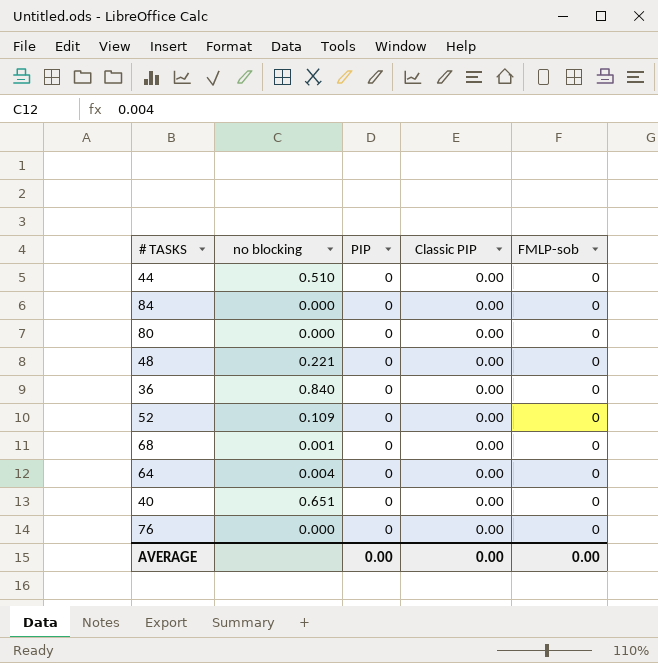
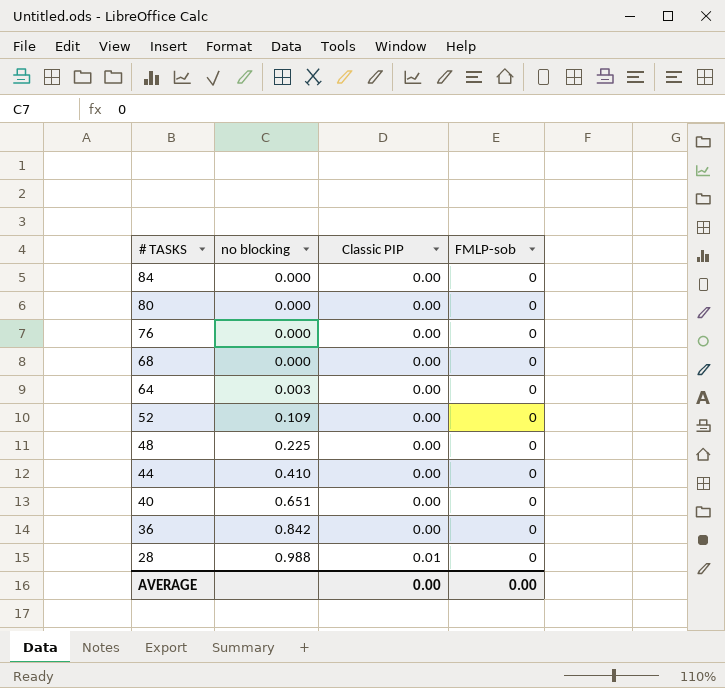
row order: none -> # TASKS descending
column PIP | position: 3 -> none
68 | no blocking: 0.001 -> 0.000
64 | no blocking: 0.004 -> 0.003
48 | no blocking: 0.221 -> 0.225
44 | no blocking: 0.510 -> 0.410
36 | no blocking: 0.840 -> 0.842
row 28: none -> 0.988 | 0.01 | 0

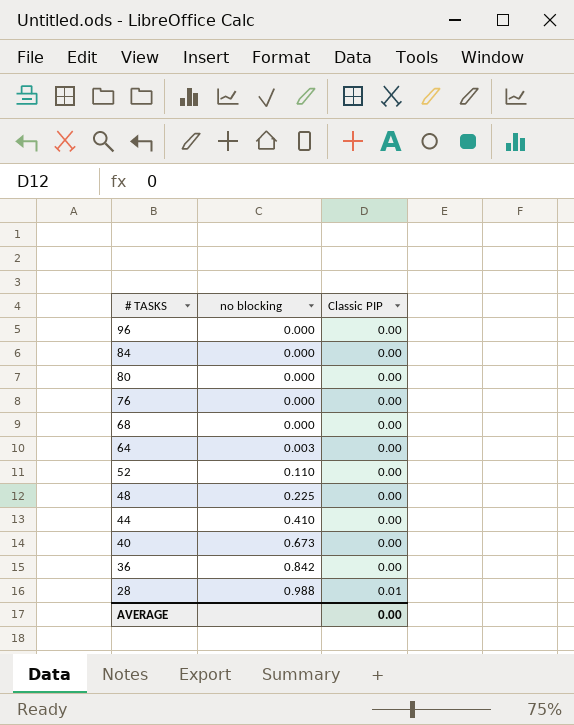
column FMLP-sob | position: 4 -> none
row 96: none -> 0.000 | 0.00
52 | no blocking: 0.109 -> 0.110
40 | no blocking: 0.651 -> 0.673

